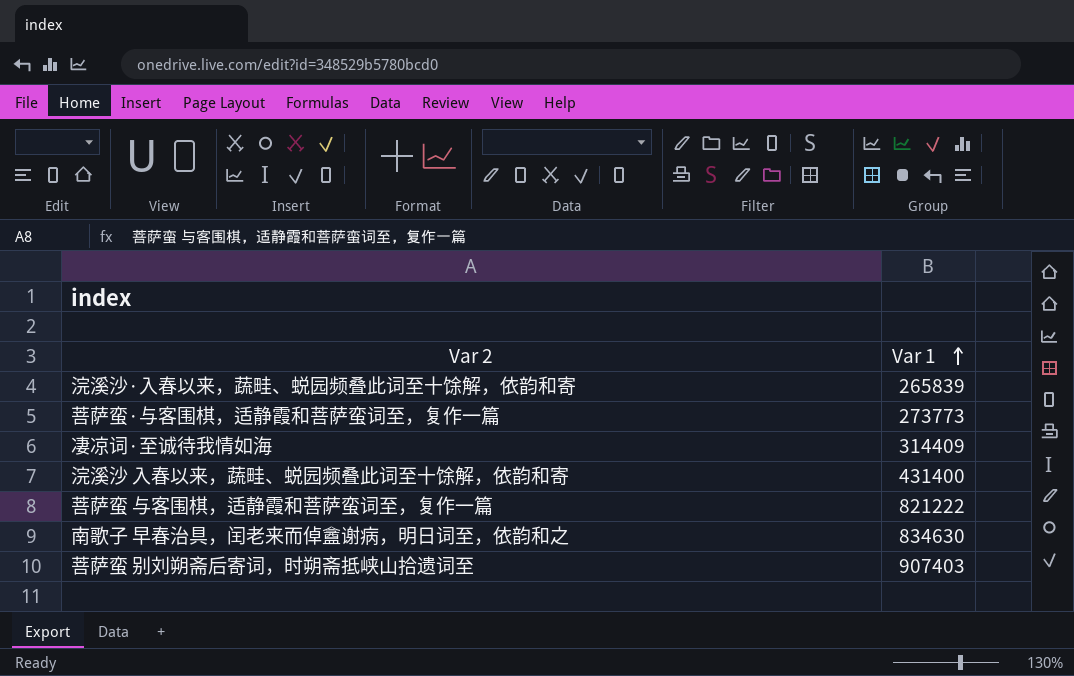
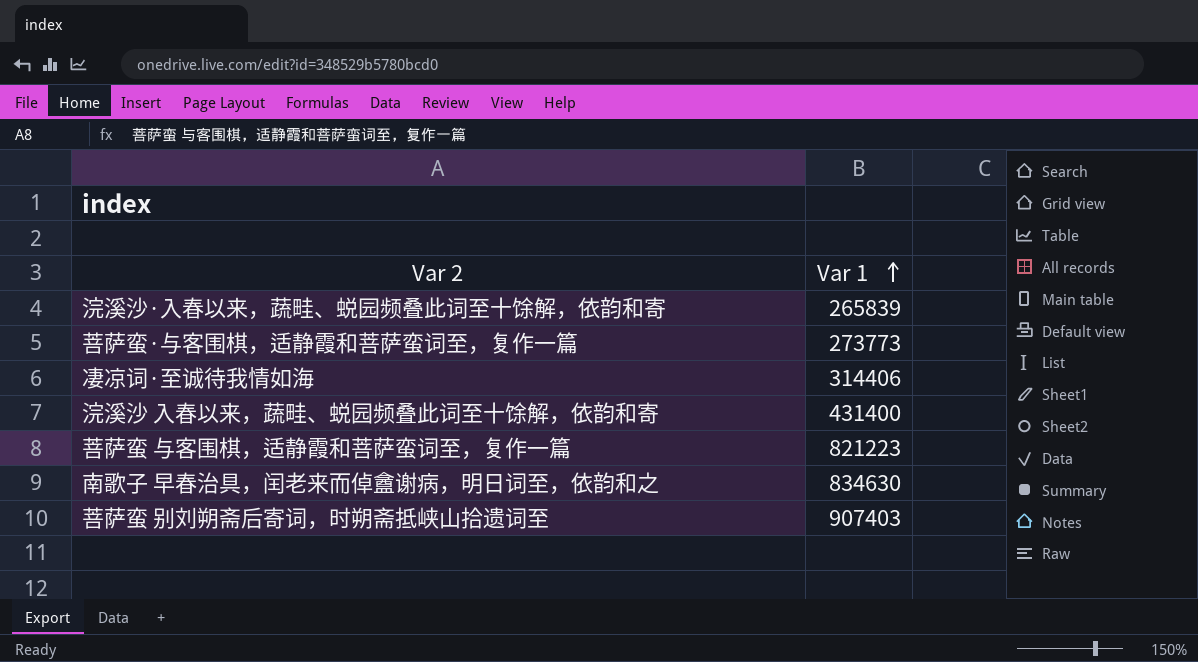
凄凉词·至诚待我情如海 | Var 1: 314409 -> 314406
菩萨蛮 与客围棋，适静霞和菩萨蛮词至，复作一篇 | Var 1: 821222 -> 821223

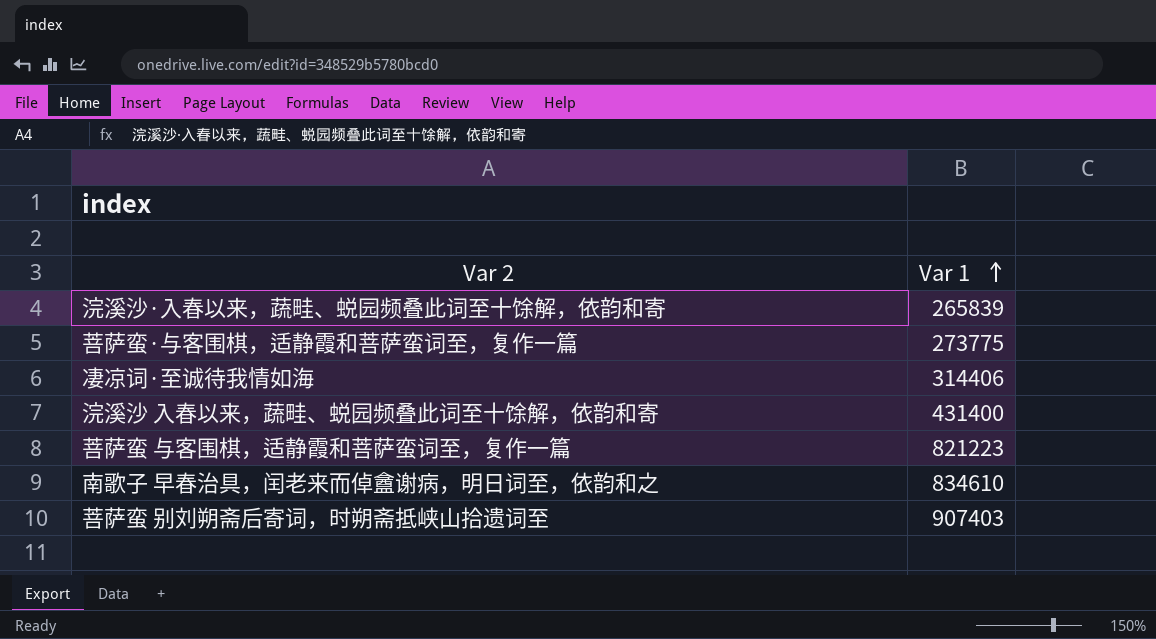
菩萨蛮·与客围棋，适静霞和菩萨蛮词至，复作一篇 | Var 1: 273773 -> 273775
南歌子 早春治具，闰老来而倬盦谢病，明日词至，依韵和之 | Var 1: 834630 -> 834610

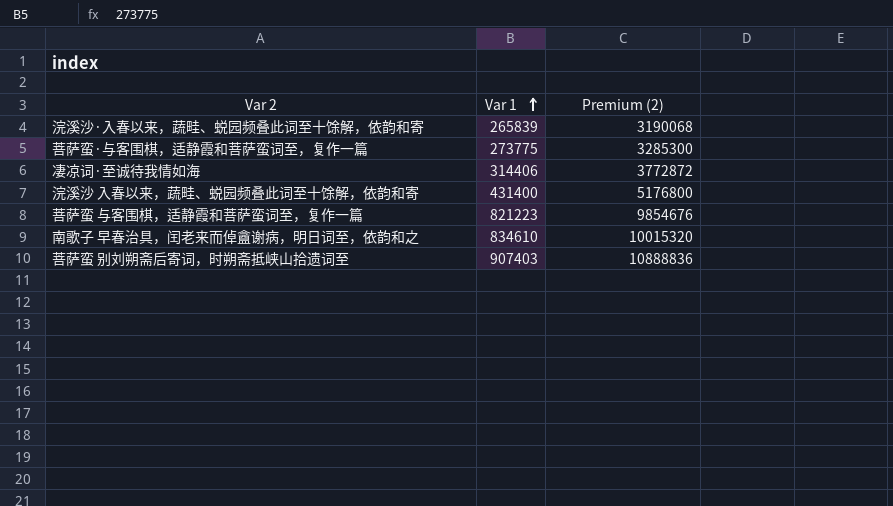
column Premium (2) | formula: none -> [Var 1] * 12

